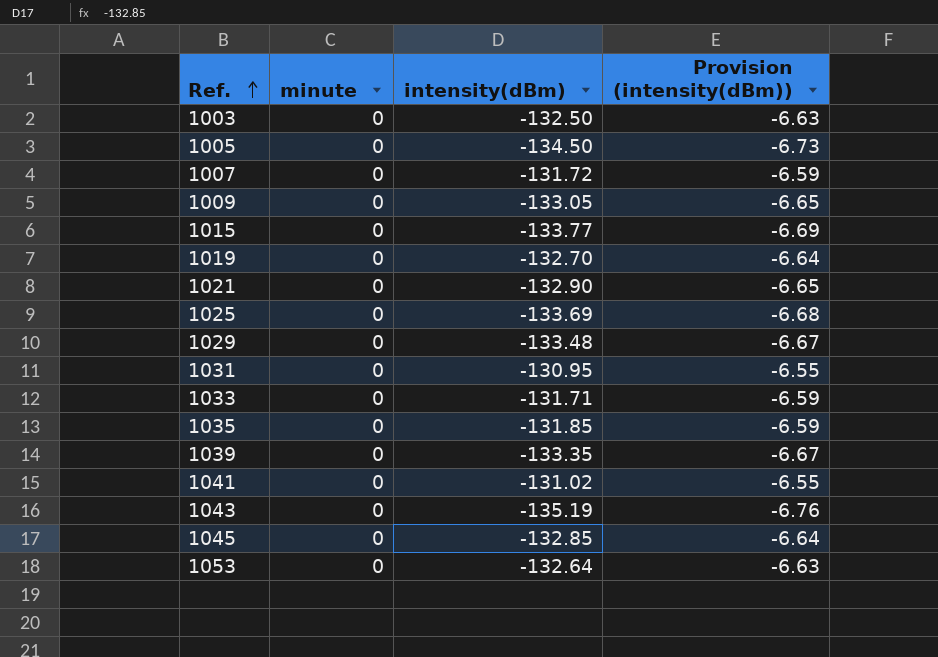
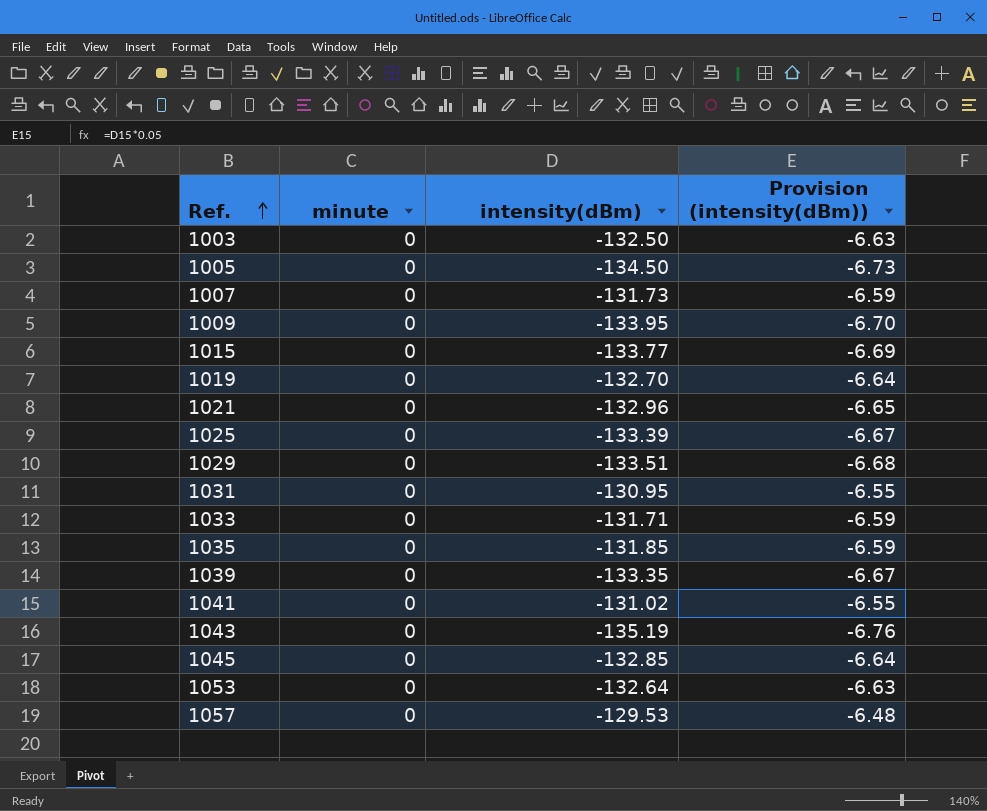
1007 | intensity(dBm): -131.72 -> -131.73
1009 | intensity(dBm): -133.05 -> -133.95
1009 | Provision (intensity(dBm)): -6.65 -> -6.70
1021 | intensity(dBm): -132.90 -> -132.96
1025 | intensity(dBm): -133.69 -> -133.39
1025 | Provision (intensity(dBm)): -6.68 -> -6.67
1029 | intensity(dBm): -133.48 -> -133.51
1029 | Provision (intensity(dBm)): -6.67 -> -6.68
row 1057: none -> 0 | -129.53 | -6.48

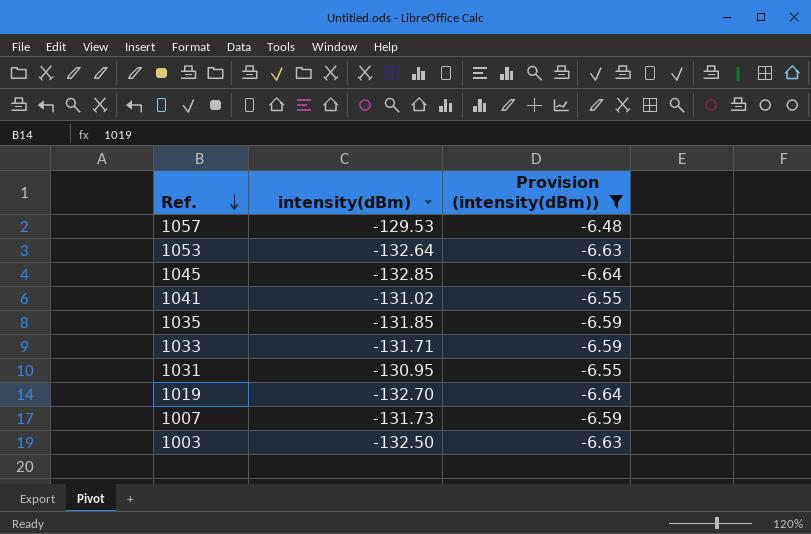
filter: none -> Provision (intensity(dBm)) >= -6.64
row order: Ref. ascending -> Ref. descending
column minute | position: 2 -> none

